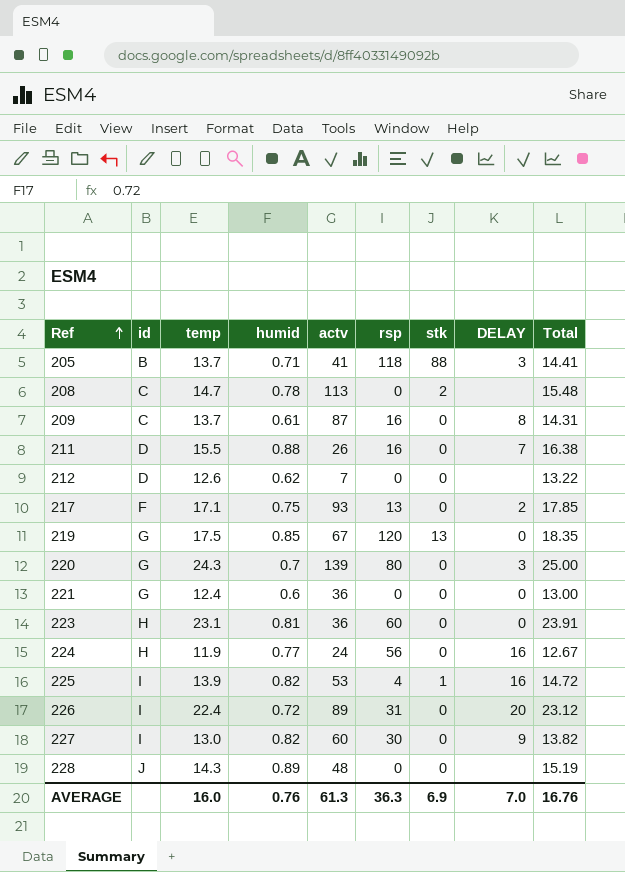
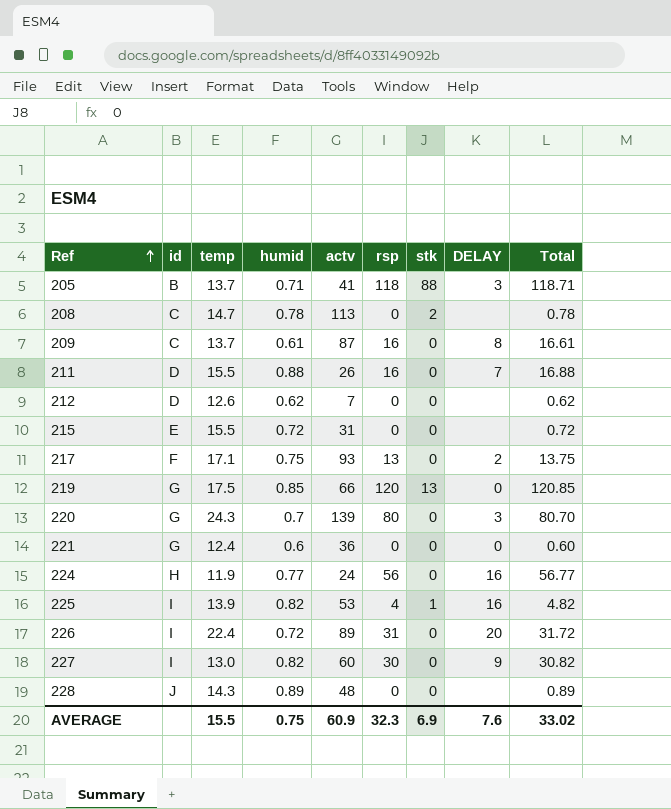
column Total | formula: [temp] + [humid] -> [humid] + [rsp]
row 223: H | 23.1 | 0.81 | 36 | 60 | 0 | 0 | 23.91 -> none
row 215: none -> E | 15.5 | 0.72 | 31 | 0 | 0 | none | 0.72
219 | actv: 67 -> 66
AVERAGE | temp: 16.0 -> 15.5
AVERAGE | humid: 0.76 -> 0.75
AVERAGE | actv: 61.3 -> 60.9
AVERAGE | rsp: 36.3 -> 32.3
AVERAGE | DELAY: 7.0 -> 7.6
AVERAGE | Total: 16.76 -> 33.02

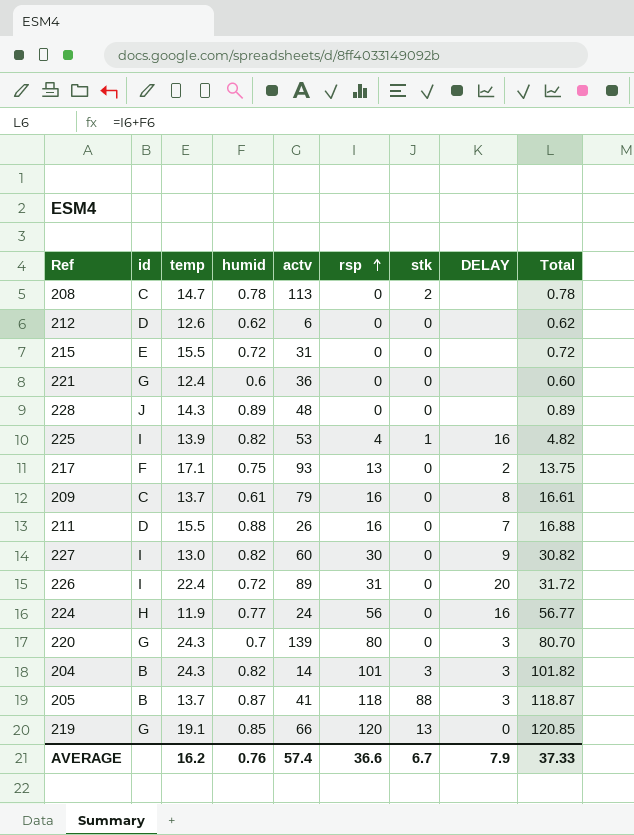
row order: Ref ascending -> rsp ascending
212 | actv: 7 -> 6
221 | DELAY: 0 -> none
209 | actv: 87 -> 79
row 204: none -> B | 24.3 | 0.82 | 14 | 101 | 3 | 3 | 101.82
205 | humid: 0.71 -> 0.87
205 | Total: 118.71 -> 118.87
219 | temp: 17.5 -> 19.1
AVERAGE | temp: 15.5 -> 16.2
AVERAGE | humid: 0.75 -> 0.76
AVERAGE | actv: 60.9 -> 57.4
AVERAGE | rsp: 32.3 -> 36.6
AVERAGE | stk: 6.9 -> 6.7
AVERAGE | DELAY: 7.6 -> 7.9
AVERAGE | Total: 33.02 -> 37.33

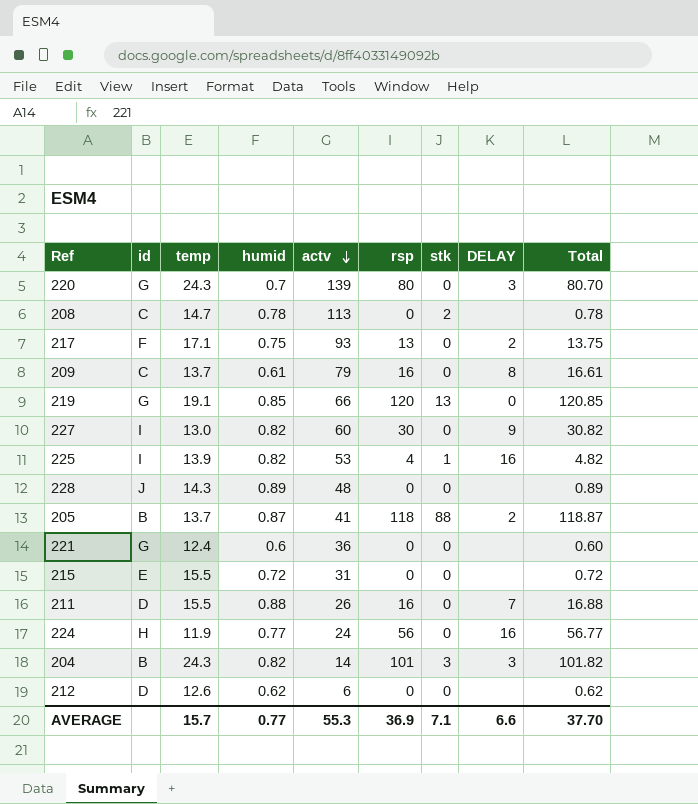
row order: rsp ascending -> actv descending
row 226: I | 22.4 | 0.72 | 89 | 31 | 0 | 20 | 31.72 -> none
205 | DELAY: 3 -> 2
AVERAGE | temp: 16.2 -> 15.7
AVERAGE | humid: 0.76 -> 0.77
AVERAGE | actv: 57.4 -> 55.3
AVERAGE | rsp: 36.6 -> 36.9
AVERAGE | stk: 6.7 -> 7.1
AVERAGE | DELAY: 7.9 -> 6.6
AVERAGE | Total: 37.33 -> 37.70

